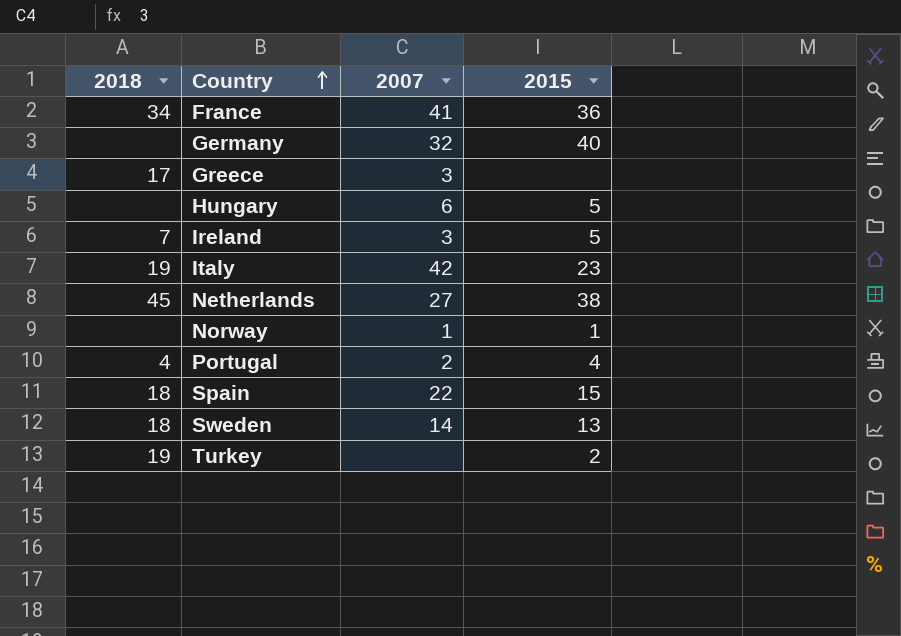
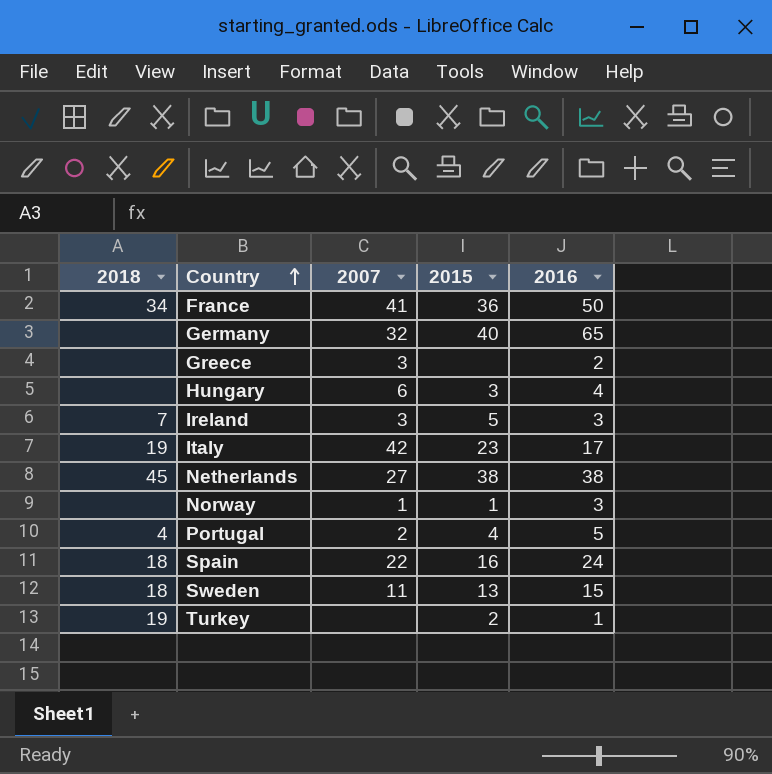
column 2016 | position: none -> 5
Greece | 2018: 17 -> none
Hungary | 2015: 5 -> 3
Spain | 2015: 15 -> 16
Sweden | 2007: 14 -> 11

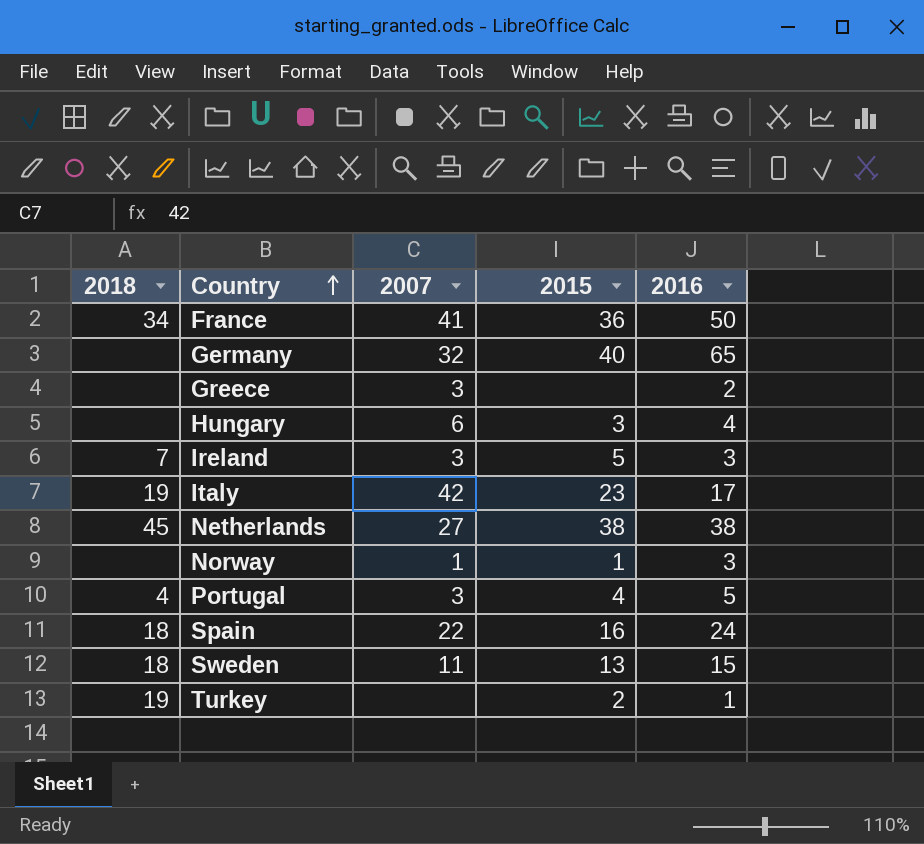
Portugal | 2007: 2 -> 3

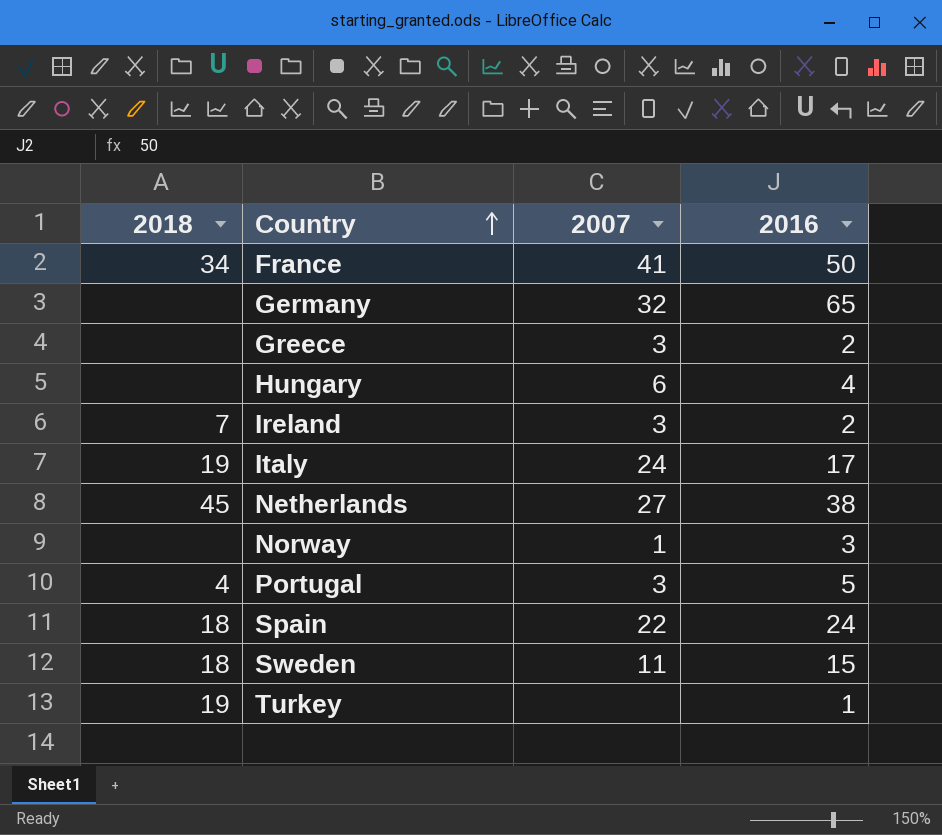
column 2015 | position: 4 -> none
Ireland | 2016: 3 -> 2
Italy | 2007: 42 -> 24

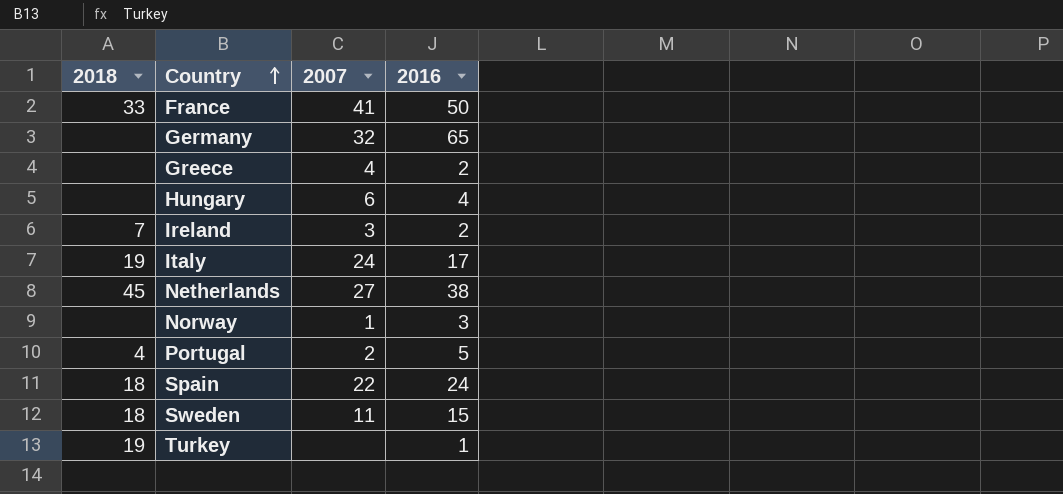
France | 2018: 34 -> 33
Greece | 2007: 3 -> 4
Portugal | 2007: 3 -> 2

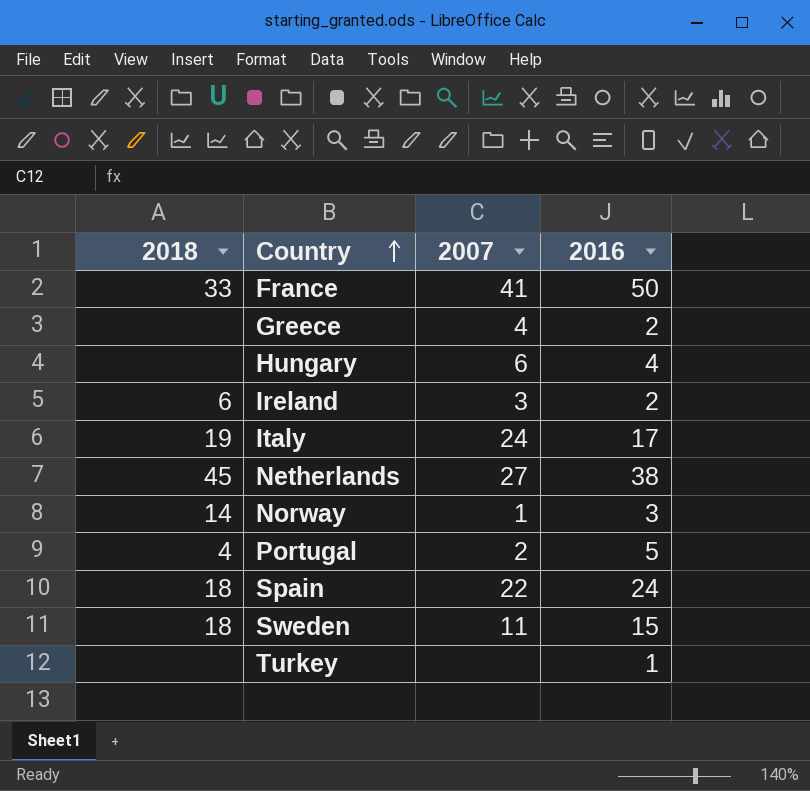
row Germany: none | 32 | 65 -> none
Ireland | 2018: 7 -> 6
Norway | 2018: none -> 14
Turkey | 2018: 19 -> none

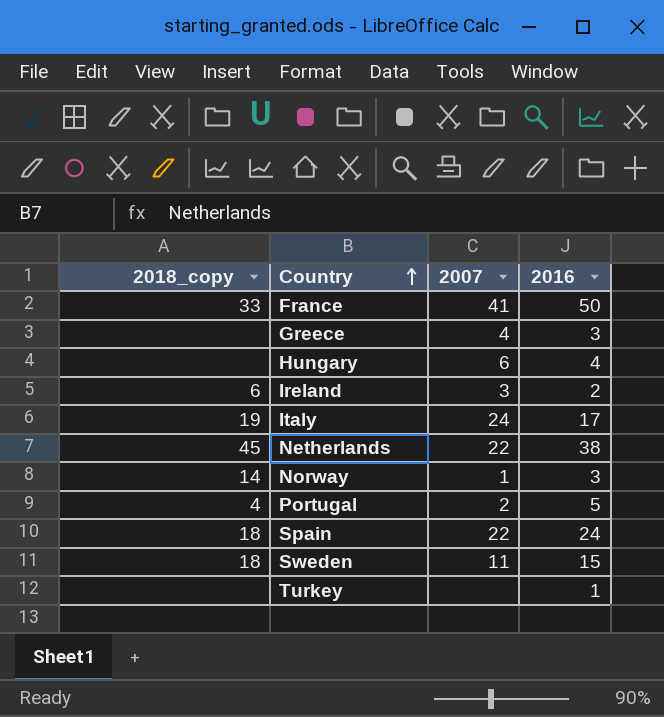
column name: 2018 -> 2018_copy
Greece | 2016: 2 -> 3
Netherlands | 2007: 27 -> 22

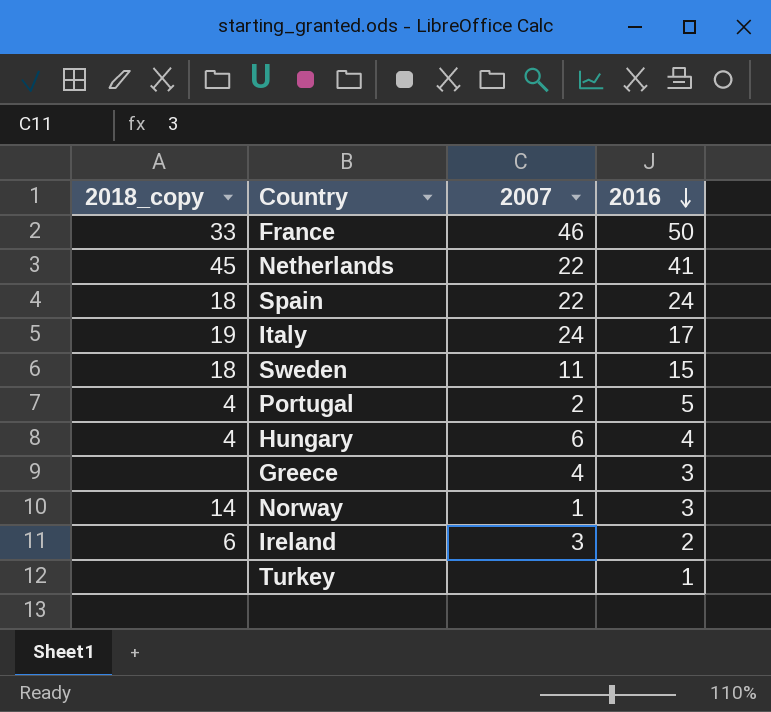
row order: Country ascending -> 2016 descending
France | 2007: 41 -> 46
Netherlands | 2016: 38 -> 41
Hungary | 2018_copy: none -> 4

